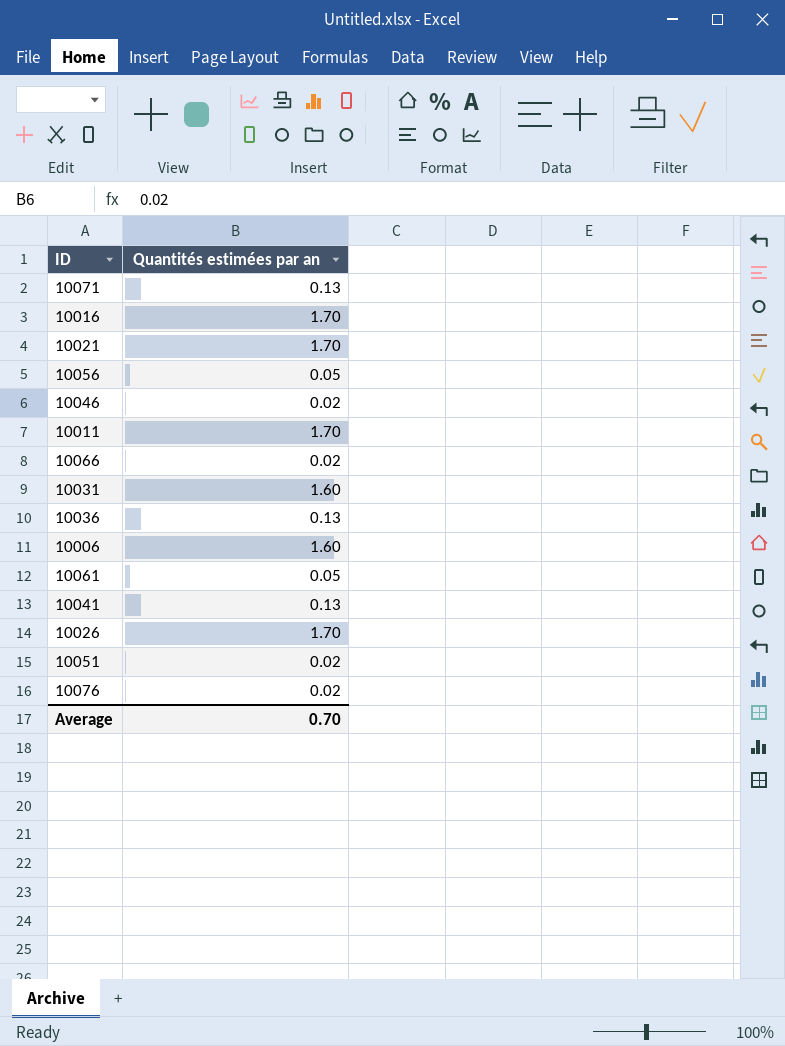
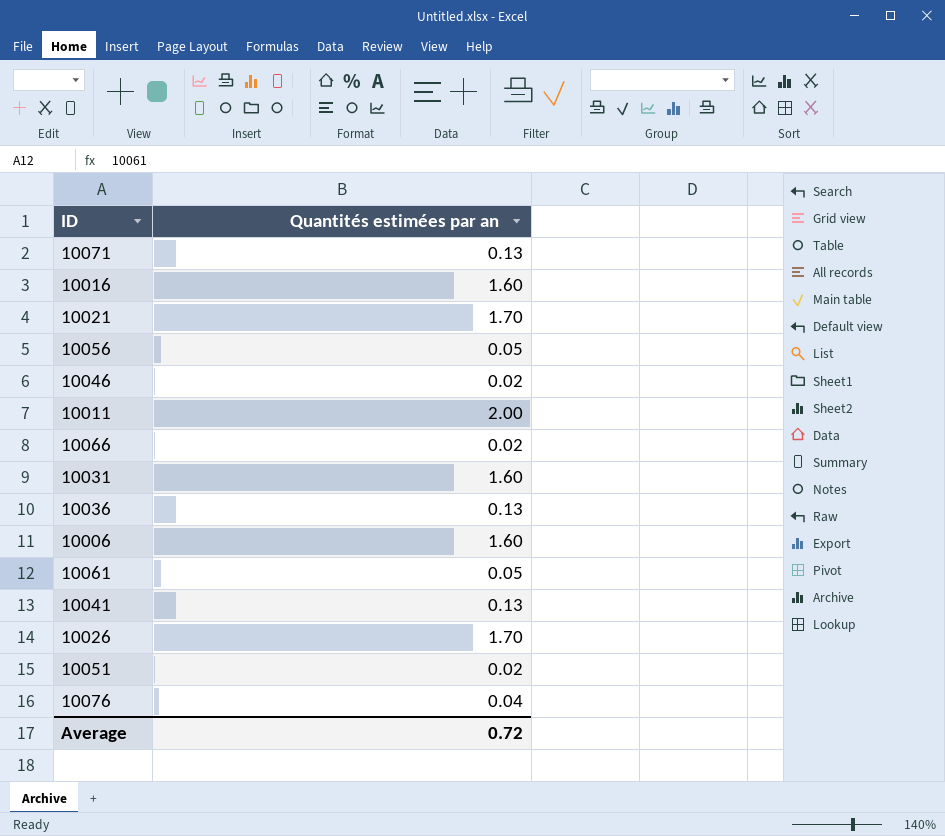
10016 | Quantités estimées par an: 1.70 -> 1.60
10011 | Quantités estimées par an: 1.70 -> 2.00
10076 | Quantités estimées par an: 0.02 -> 0.04
Average | Quantités estimées par an: 0.70 -> 0.72

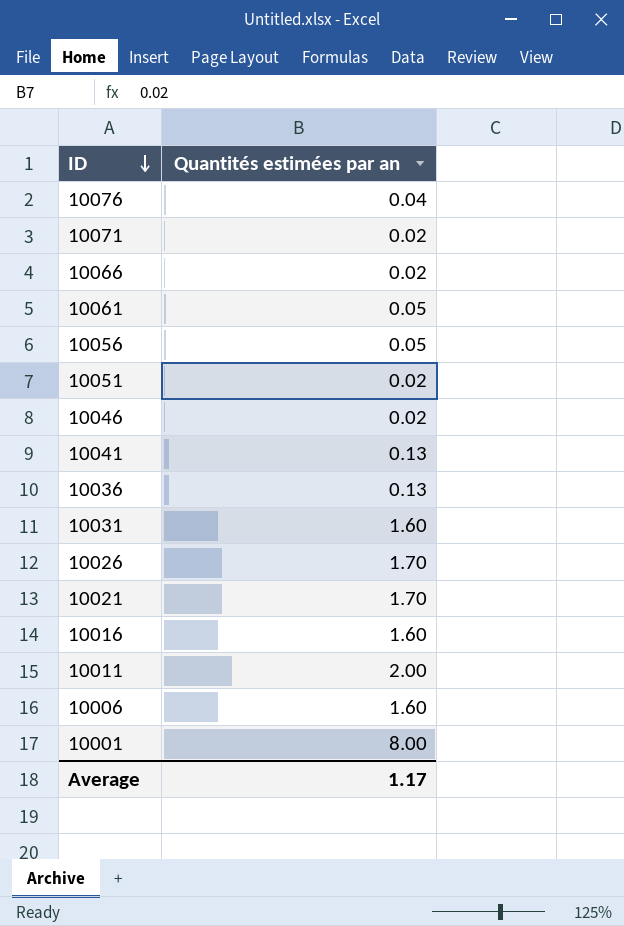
row order: none -> ID descending
10071 | Quantités estimées par an: 0.13 -> 0.02
row 10001: none -> 8.00
Average | Quantités estimées par an: 0.72 -> 1.17

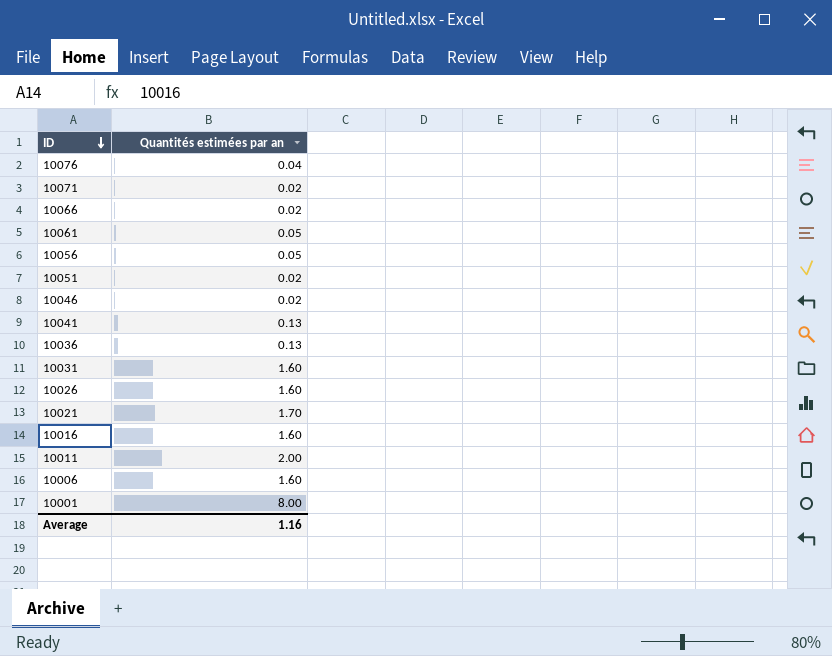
10026 | Quantités estimées par an: 1.70 -> 1.60
Average | Quantités estimées par an: 1.17 -> 1.16

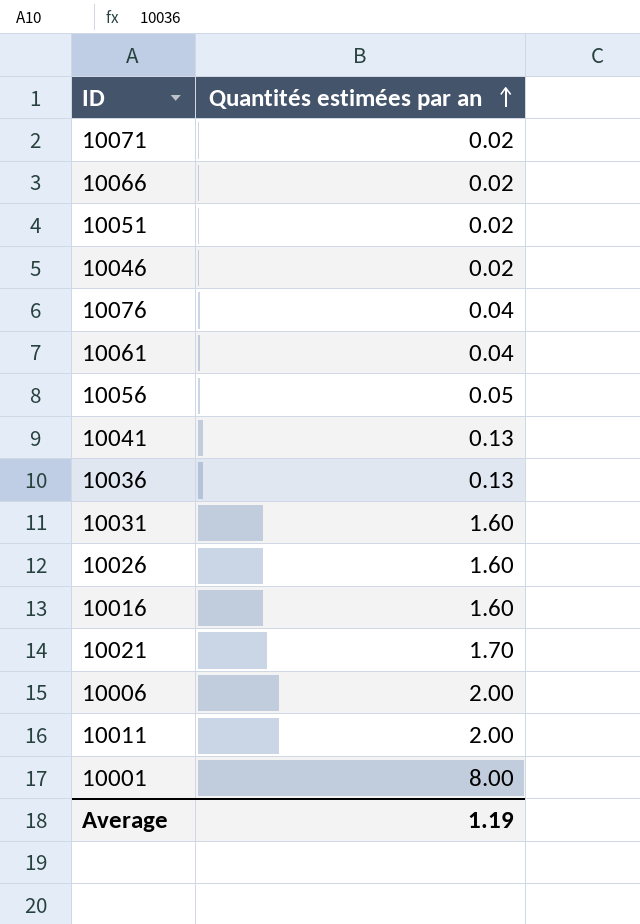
row order: ID descending -> Quantités estimées par an ascending
10061 | Quantités estimées par an: 0.05 -> 0.04
10006 | Quantités estimées par an: 1.60 -> 2.00
Average | Quantités estimées par an: 1.16 -> 1.19

